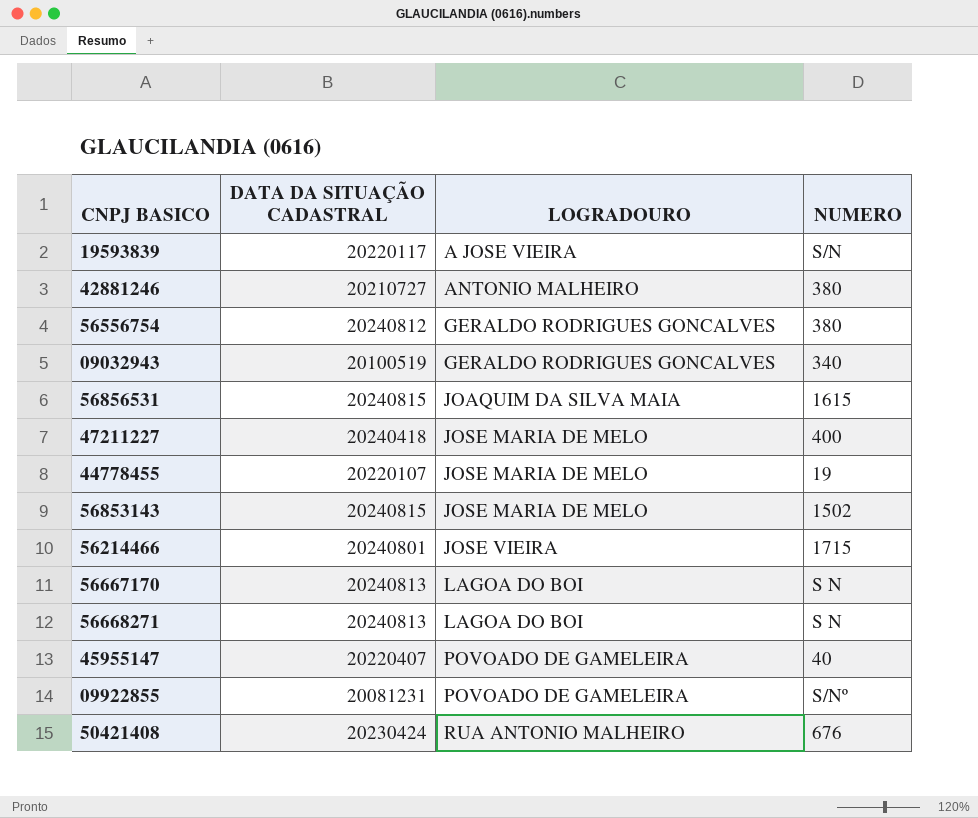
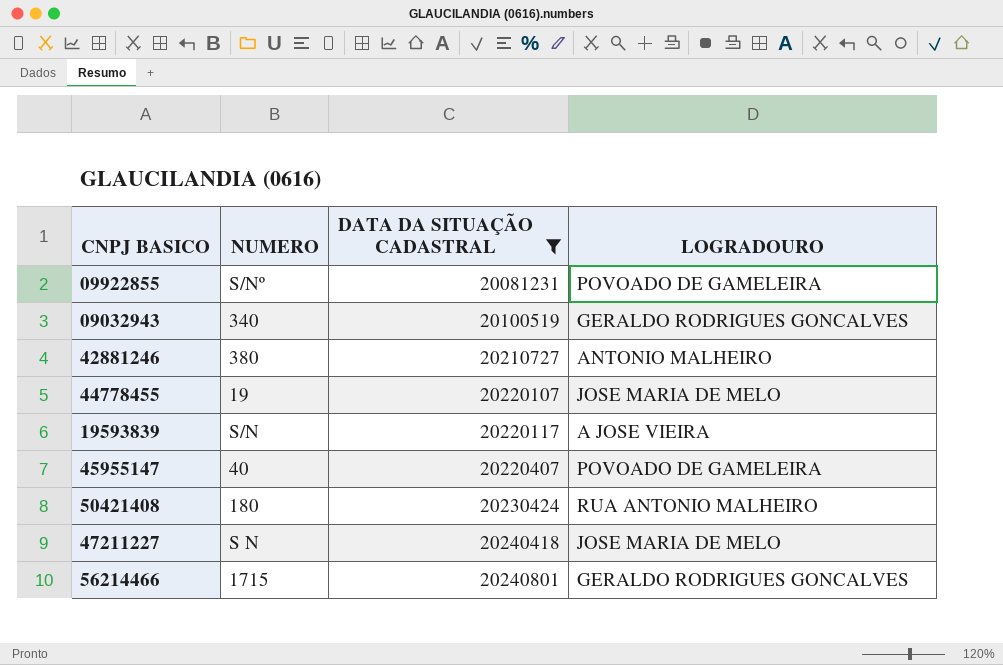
filter: none -> DATA DA SITUAÇÃO CADASTRAL <= 20240801
row order: LOGRADOURO ascending -> DATA DA SITUAÇÃO CADASTRAL ascending
column NUMERO | position: 4 -> 2
50421408 | NUMERO: 676 -> 180
47211227 | NUMERO: 400 -> S N
56214466 | LOGRADOURO: JOSE VIEIRA -> GERALDO RODRIGUES GONCALVES

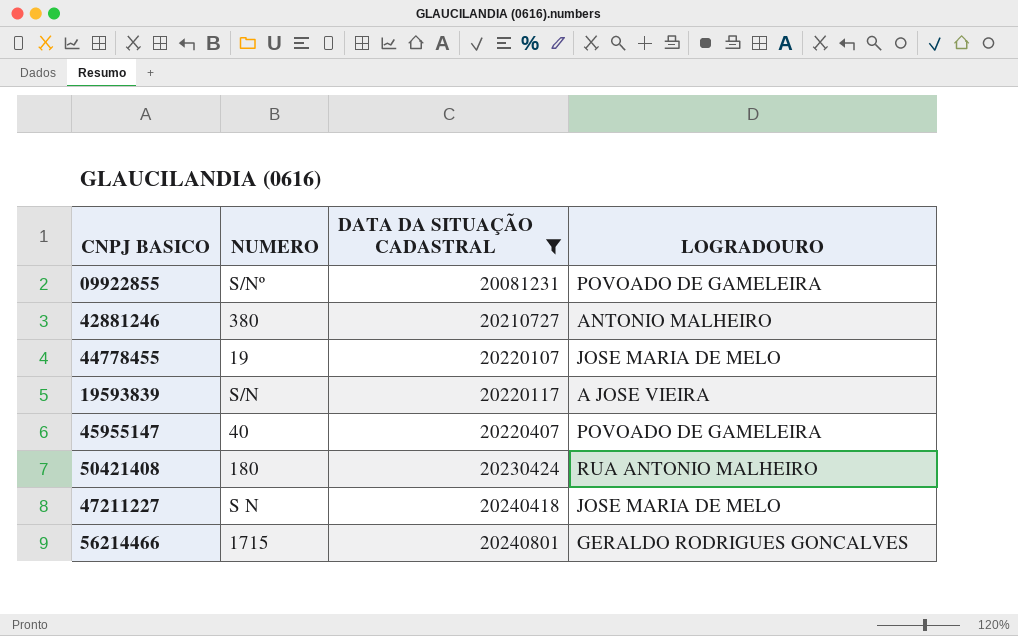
row 09032943: 340 | 20100519 | GERALDO RODRIGUES GONCALVES -> none

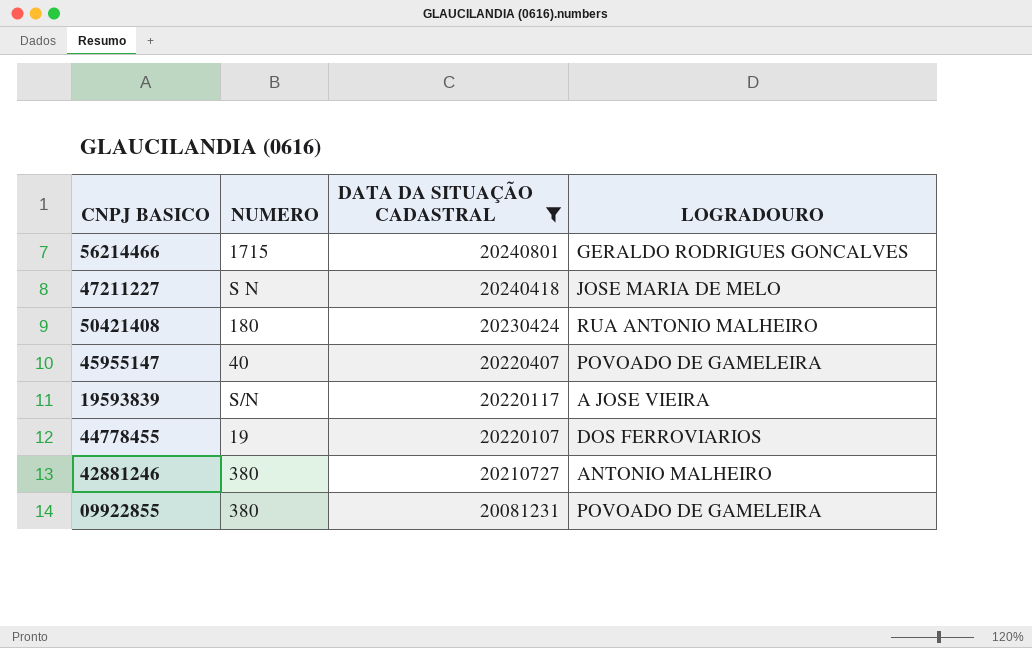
row order: DATA DA SITUAÇÃO CADASTRAL ascending -> DATA DA SITUAÇÃO CADASTRAL descending
44778455 | LOGRADOURO: JOSE MARIA DE MELO -> DOS FERROVIARIOS
09922855 | NUMERO: S/Nº -> 380

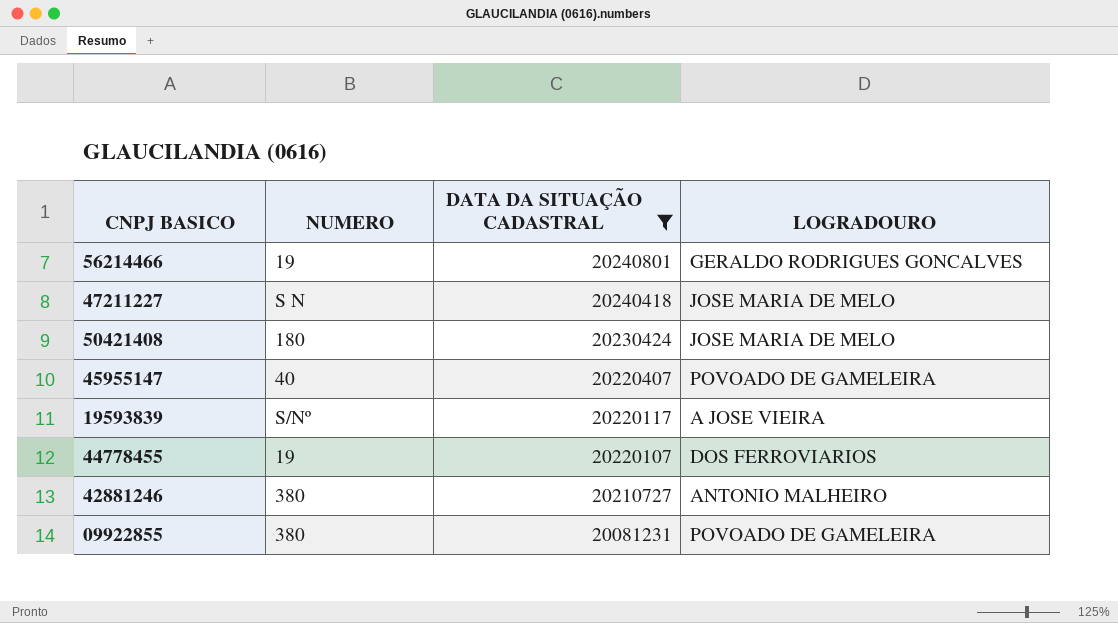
56214466 | NUMERO: 1715 -> 19
50421408 | LOGRADOURO: RUA ANTONIO MALHEIRO -> JOSE MARIA DE MELO
19593839 | NUMERO: S/N -> S/Nº

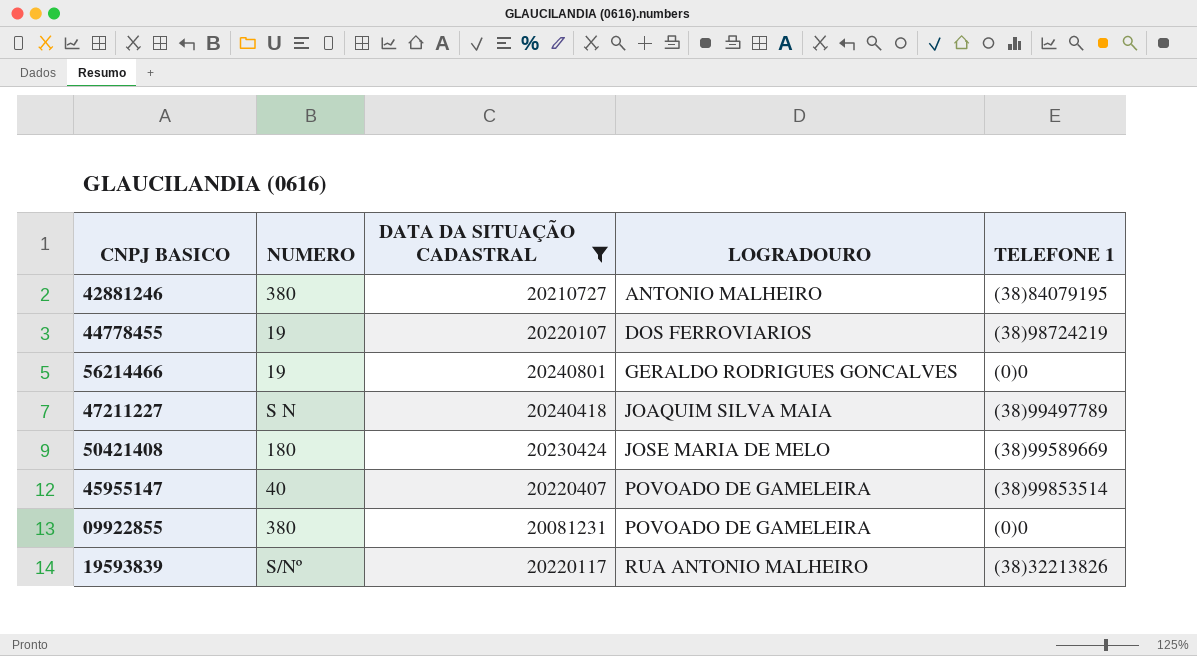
row order: DATA DA SITUAÇÃO CADASTRAL descending -> LOGRADOURO ascending
column TELEFONE 1 | position: none -> 5
47211227 | LOGRADOURO: JOSE MARIA DE MELO -> JOAQUIM SILVA MAIA
19593839 | LOGRADOURO: A JOSE VIEIRA -> RUA ANTONIO MALHEIRO

